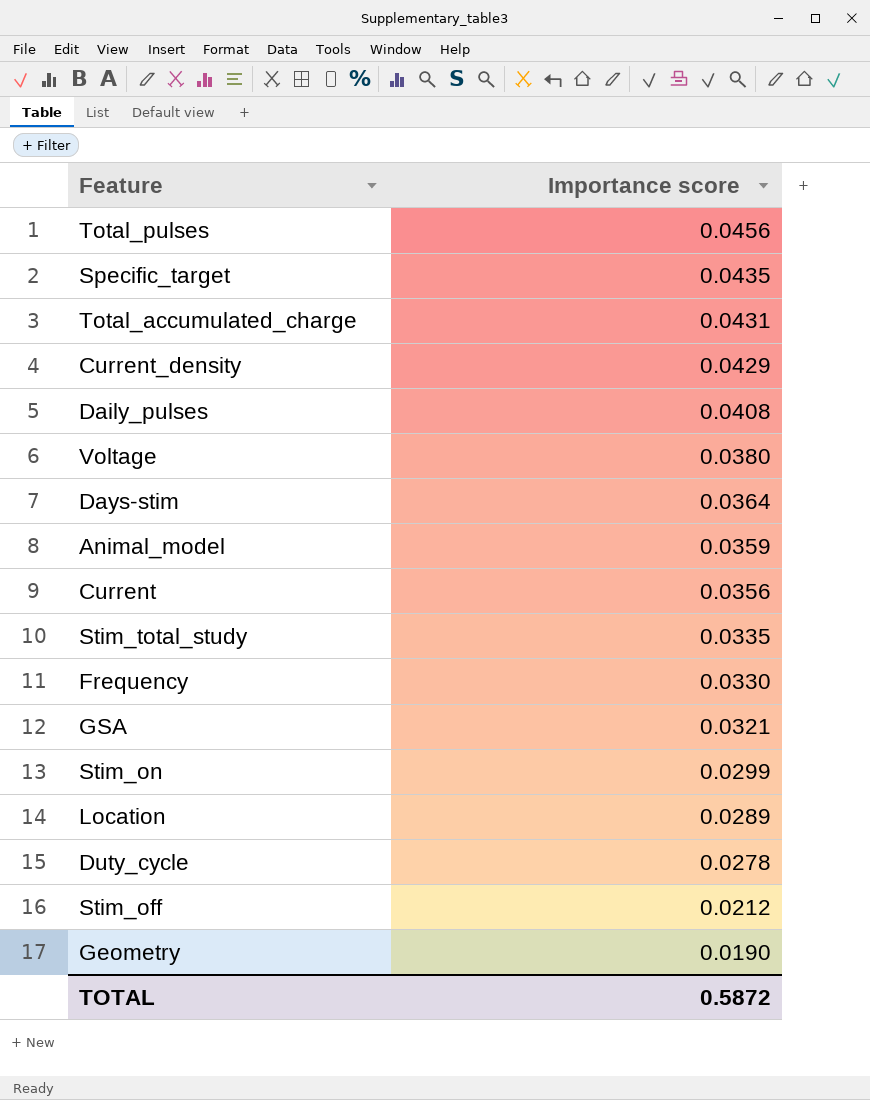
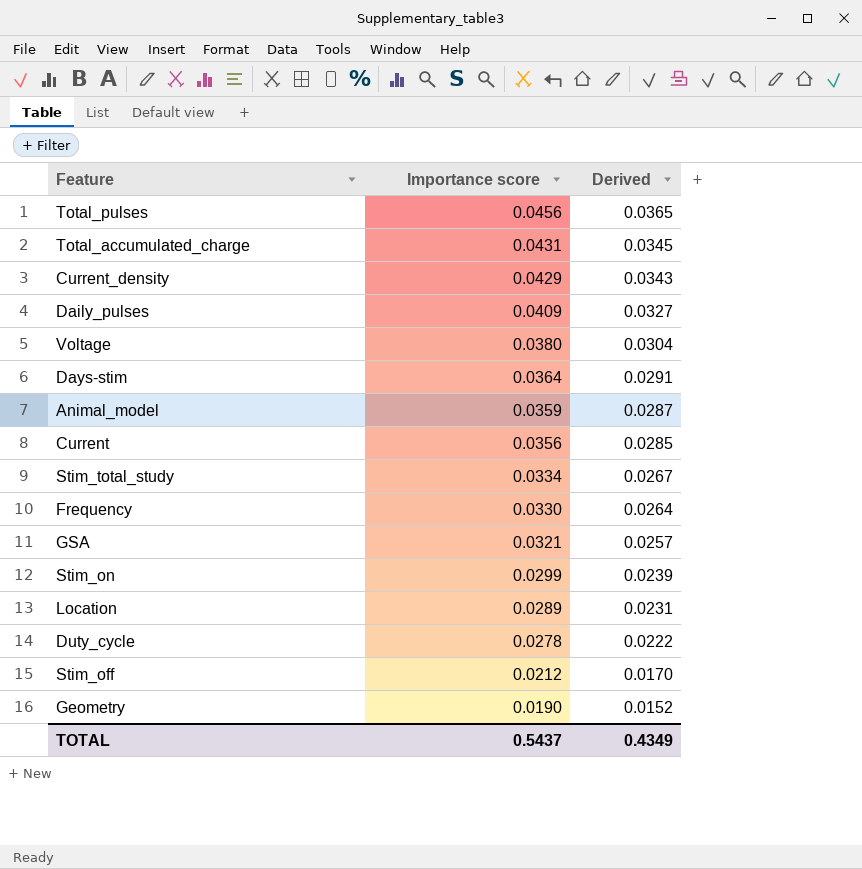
column Derived | formula: none -> [Importance score] * 0.8
row Specific_target: 0.0435 -> none
Daily_pulses | Importance score: 0.0408 -> 0.0409
Stim_total_study | Importance score: 0.0335 -> 0.0334
TOTAL | Importance score: 0.5872 -> 0.5437

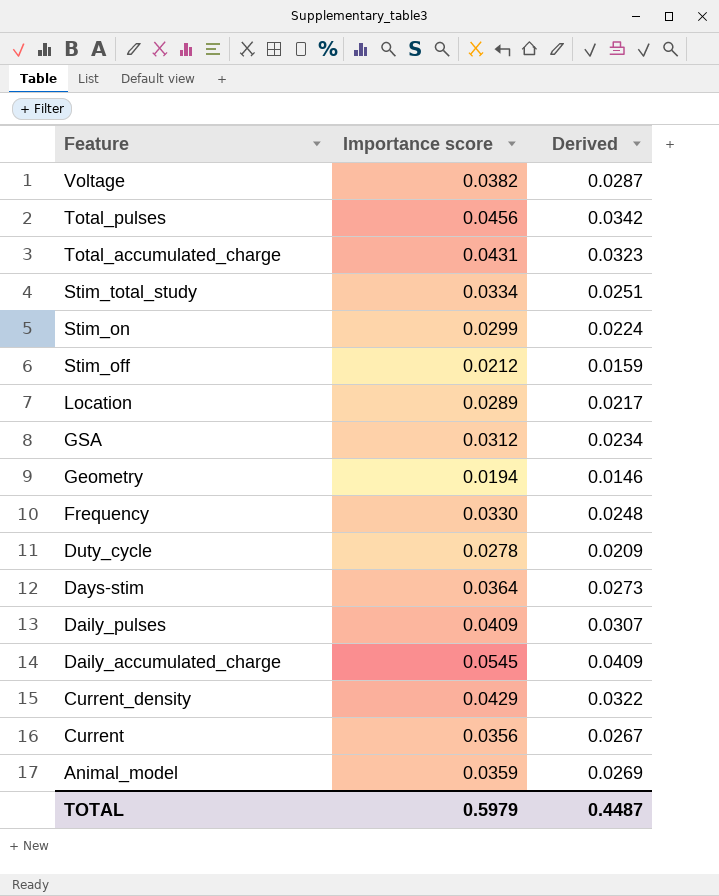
row order: Importance score descending -> Feature descending
column Derived | formula: [Importance score] * 0.8 -> [Importance score] * 0.75
Voltage | Importance score: 0.0380 -> 0.0382
GSA | Importance score: 0.0321 -> 0.0312
Geometry | Importance score: 0.0190 -> 0.0194
row Daily_accumulated_charge: none -> 0.0545 | 0.0409
TOTAL | Importance score: 0.5437 -> 0.5979
TOTAL | Derived: 0.4349 -> 0.4487

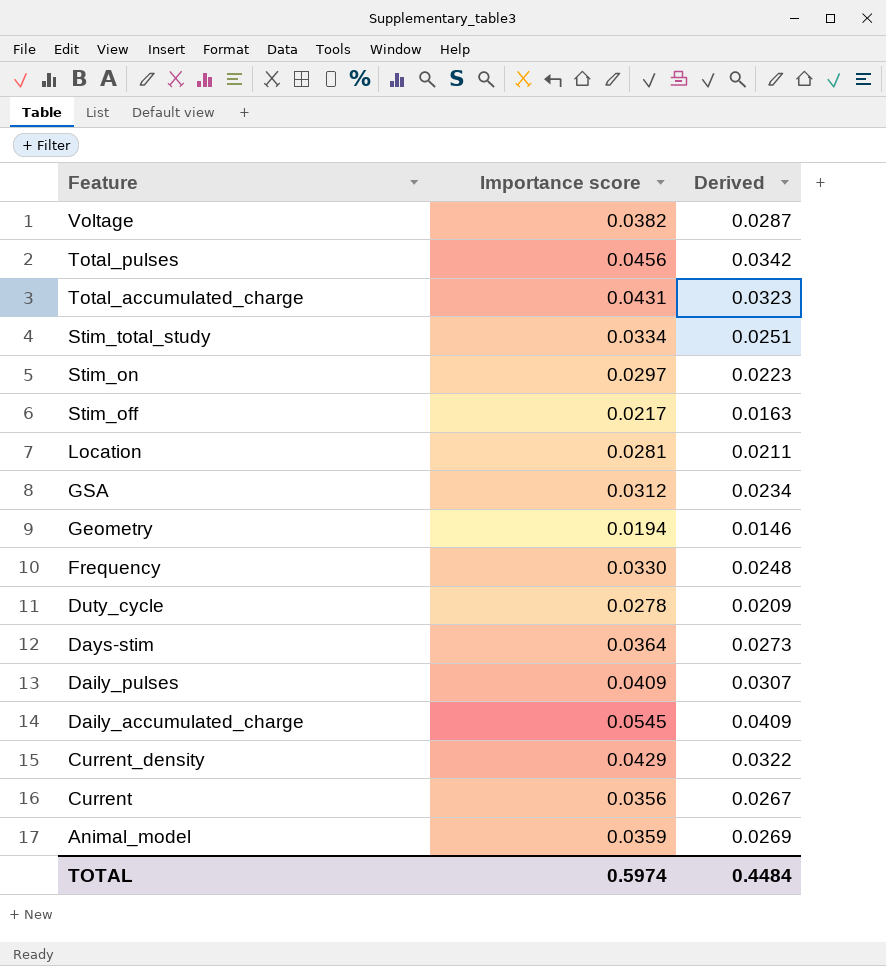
Stim_on | Importance score: 0.0299 -> 0.0297
Stim_on | Derived: 0.0224 -> 0.0223
Stim_off | Importance score: 0.0212 -> 0.0217
Stim_off | Derived: 0.0159 -> 0.0163
Location | Importance score: 0.0289 -> 0.0281
Location | Derived: 0.0217 -> 0.0211
TOTAL | Importance score: 0.5979 -> 0.5974
TOTAL | Derived: 0.4487 -> 0.4484

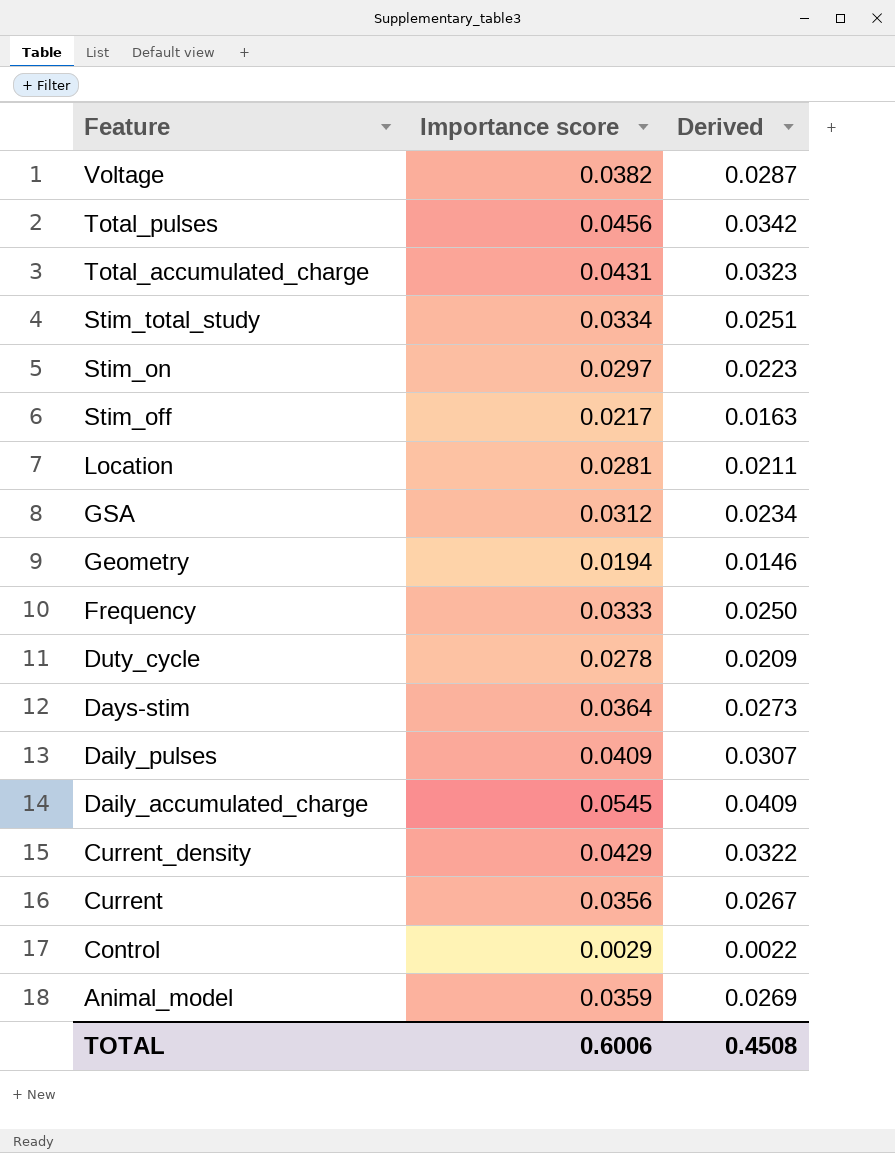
Frequency | Importance score: 0.0330 -> 0.0333
Frequency | Derived: 0.0248 -> 0.0250
row Control: none -> 0.0029 | 0.0022
TOTAL | Importance score: 0.5974 -> 0.6006
TOTAL | Derived: 0.4484 -> 0.4508

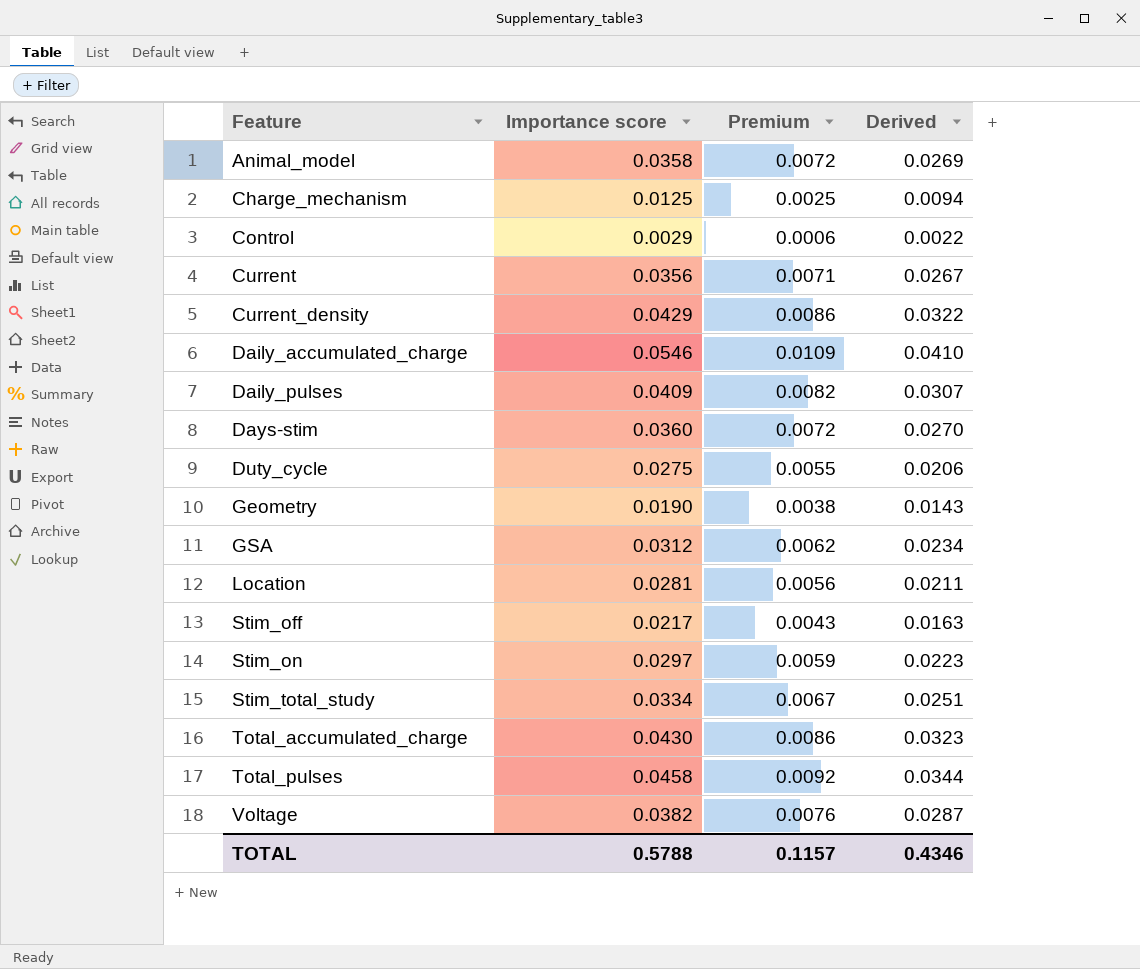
row order: Feature descending -> Feature ascending
column Premium | formula: none -> [Importance score] * 0.2
row Frequency: 0.0333 | 0.0250 -> none
Animal_model | Importance score: 0.0359 -> 0.0358
row Charge_mechanism: none -> 0.0125 | 0.0025 | 0.0094
Daily_accumulated_charge | Importance score: 0.0545 -> 0.0546
Daily_accumulated_charge | Derived: 0.0409 -> 0.0410
Days-stim | Importance score: 0.0364 -> 0.0360
Days-stim | Derived: 0.0273 -> 0.0270
Duty_cycle | Importance score: 0.0278 -> 0.0275
Duty_cycle | Derived: 0.0209 -> 0.0206
Geometry | Importance score: 0.0194 -> 0.0190
Geometry | Derived: 0.0146 -> 0.0143
Total_accumulated_charge | Importance score: 0.0431 -> 0.0430
Total_pulses | Importance score: 0.0456 -> 0.0458
Total_pulses | Derived: 0.0342 -> 0.0344
TOTAL | Importance score: 0.6006 -> 0.5788
TOTAL | Derived: 0.4508 -> 0.4346

